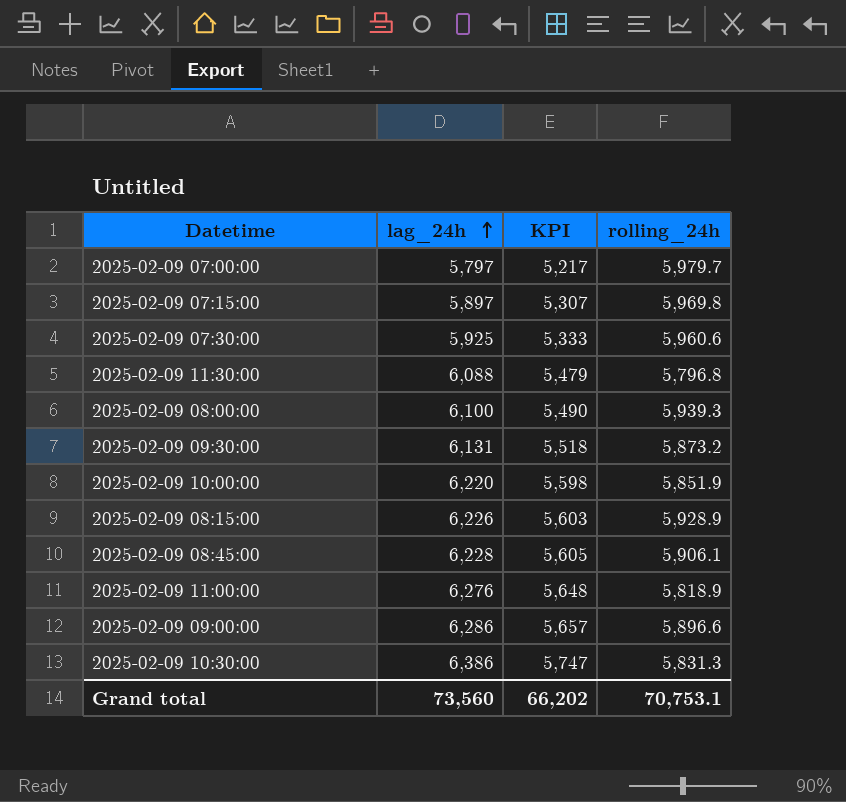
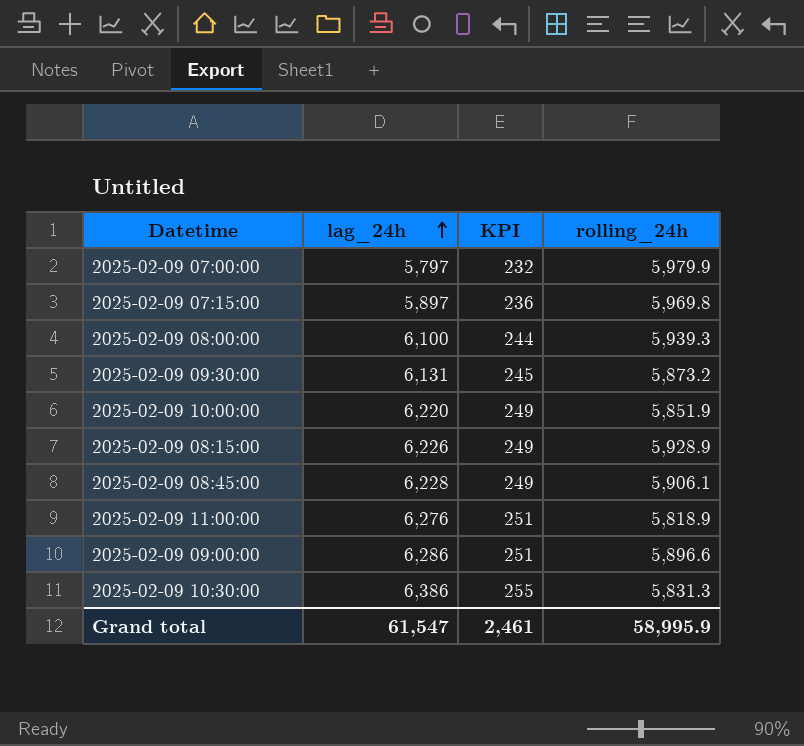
column KPI | formula: [lag_24h] * 0.9 -> [lag_24h] * 0.04
row 2025-02-09 07:30:00: 5,925 | 5,333 | 5,960.6 -> none
row 2025-02-09 11:30:00: 6,088 | 5,479 | 5,796.8 -> none
2025-02-09 07:00:00 | rolling_24h: 5,979.7 -> 5,979.9
Grand total | lag_24h: 73,560 -> 61,547
Grand total | KPI: 66,202 -> 2,461
Grand total | rolling_24h: 70,753.1 -> 58,995.9

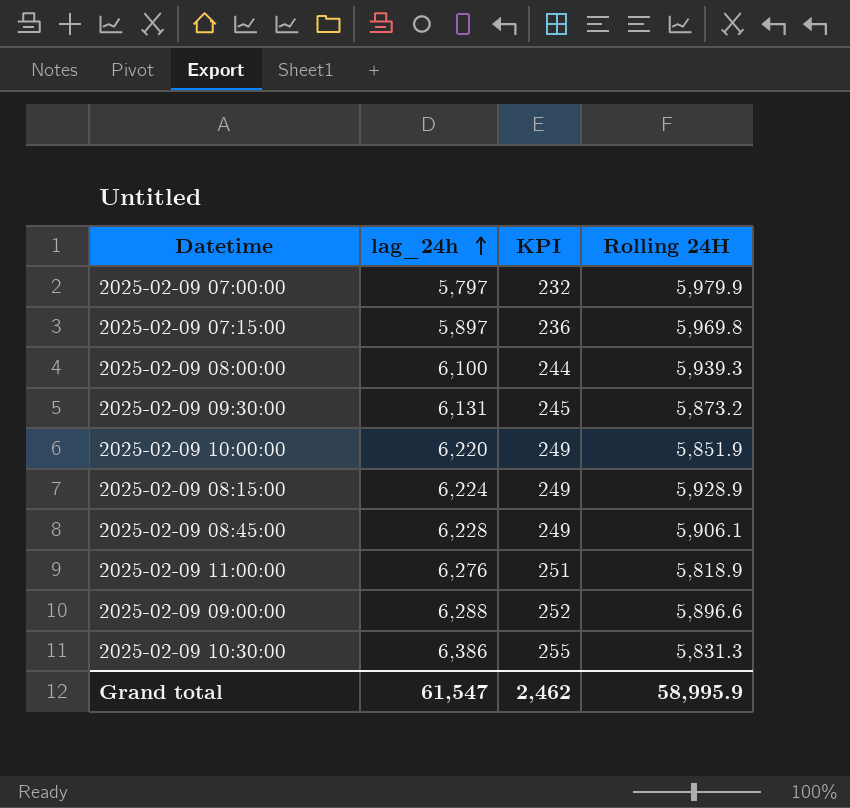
column name: rolling_24h -> Rolling 24H
2025-02-09 08:15:00 | lag_24h: 6,226 -> 6,224
2025-02-09 09:00:00 | lag_24h: 6,286 -> 6,288
2025-02-09 09:00:00 | KPI: 251 -> 252
Grand total | KPI: 2,461 -> 2,462

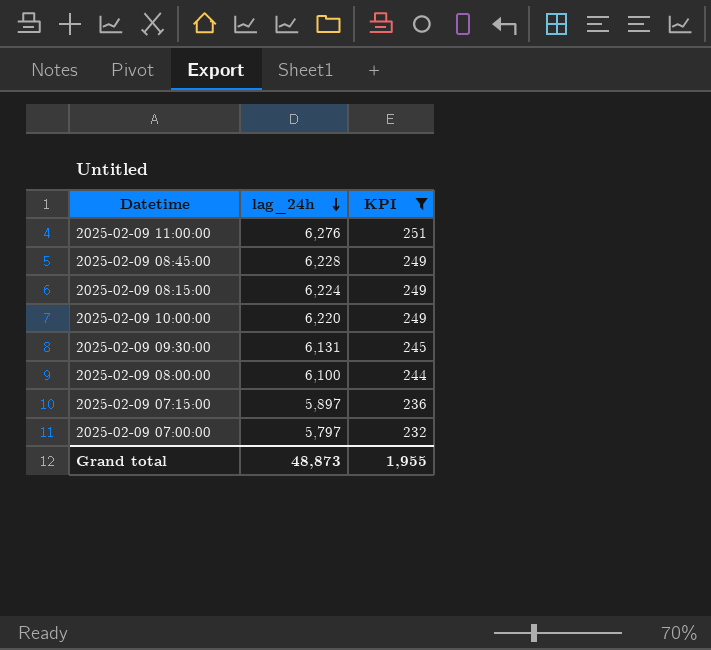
filter: none -> KPI <= 251
row order: lag_24h ascending -> lag_24h descending
column Rolling 24H | position: 4 -> none
Grand total | lag_24h: 61,547 -> 48,873
Grand total | KPI: 2,462 -> 1,955

